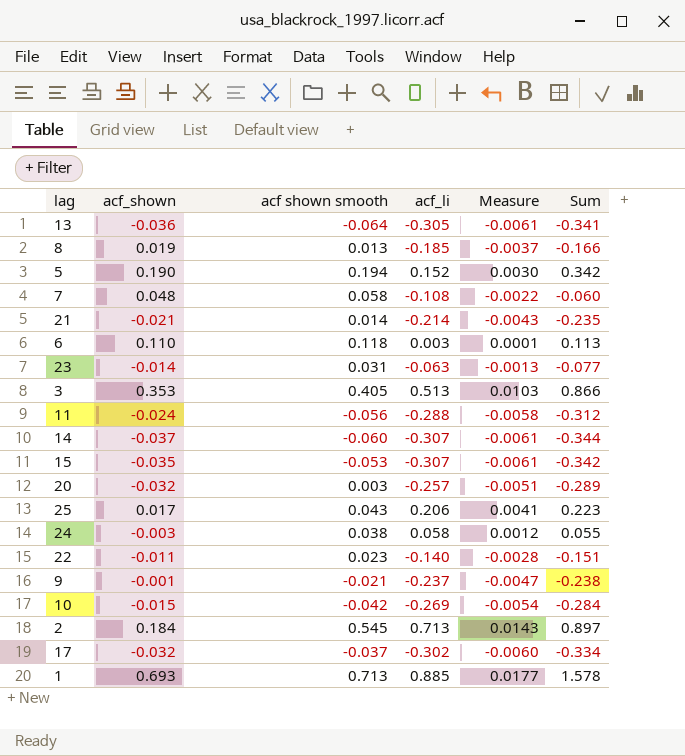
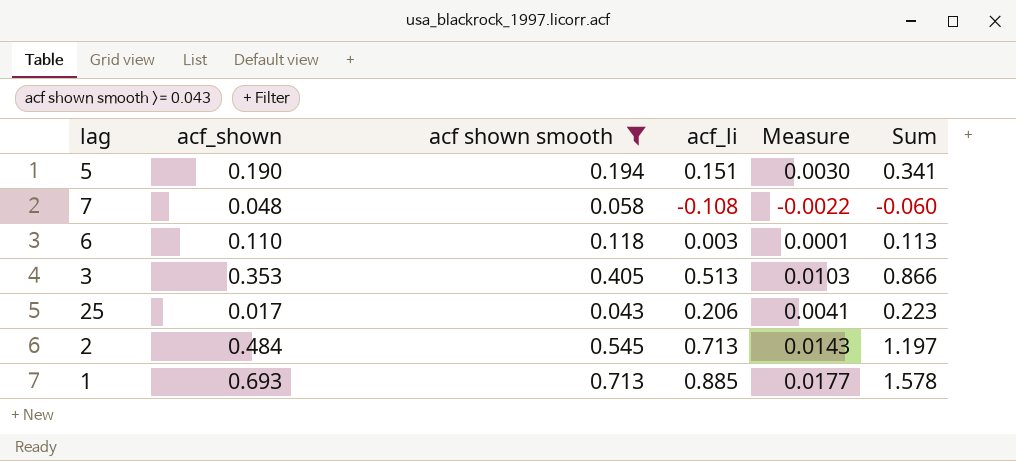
filter: none -> acf shown smooth >= 0.043
5 | acf_li: 0.152 -> 0.151
5 | Sum: 0.342 -> 0.341
2 | acf_shown: 0.184 -> 0.484
2 | Sum: 0.897 -> 1.197

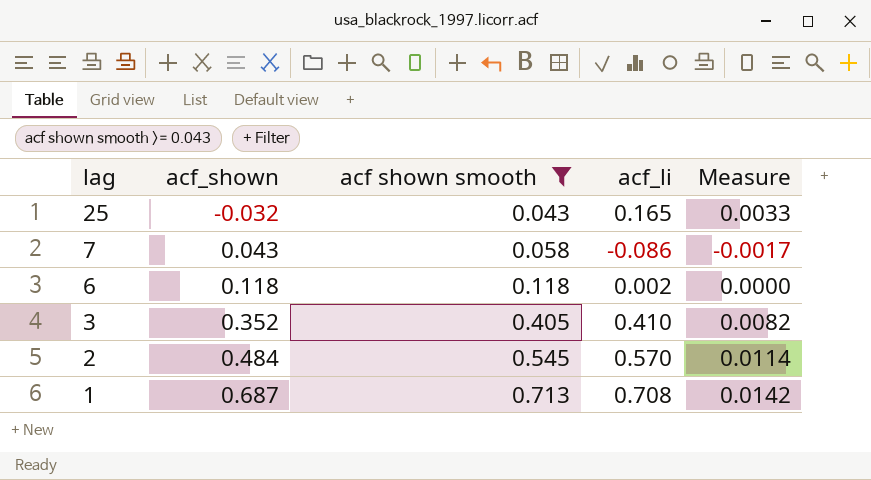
row order: none -> lag descending
column Sum | formula: [acf_shown] + [acf_li] -> none
row 5: 0.190 | 0.194 | 0.151 | 0.0030 | 0.341 -> none
25 | acf_shown: 0.017 -> -0.032
25 | acf_li: 0.206 -> 0.165
25 | Measure: 0.0041 -> 0.0033
7 | acf_shown: 0.048 -> 0.043
7 | acf_li: -0.108 -> -0.086
7 | Measure: -0.0022 -> -0.0017
6 | acf_shown: 0.110 -> 0.118
6 | acf_li: 0.003 -> 0.002
6 | Measure: 0.0001 -> 0.0000
3 | acf_shown: 0.353 -> 0.352
3 | acf_li: 0.513 -> 0.410
3 | Measure: 0.0103 -> 0.0082
2 | acf_li: 0.713 -> 0.570
2 | Measure: 0.0143 -> 0.0114
1 | acf_shown: 0.693 -> 0.687
1 | acf_li: 0.885 -> 0.708
1 | Measure: 0.0177 -> 0.0142

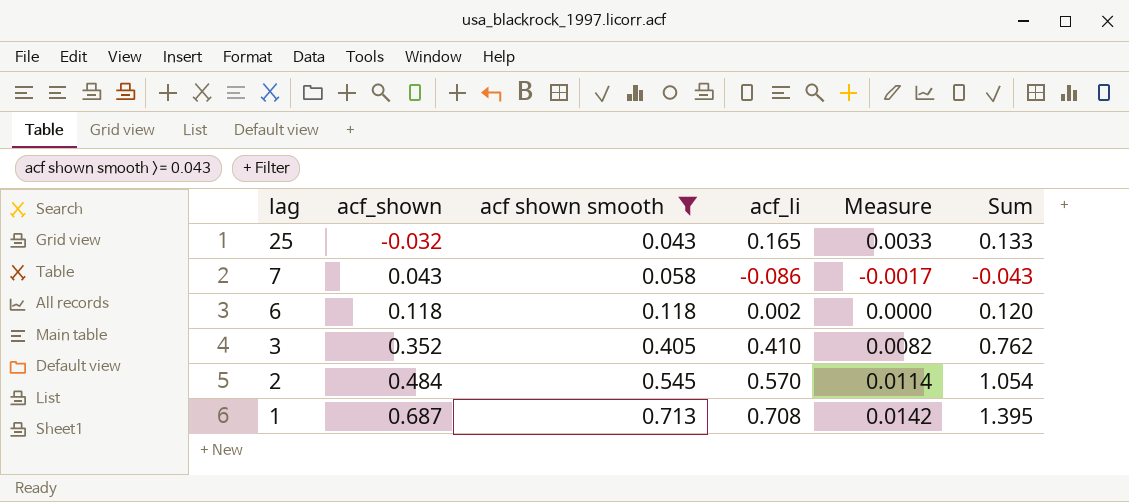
column Sum | formula: none -> [acf_shown] + [acf_li]

